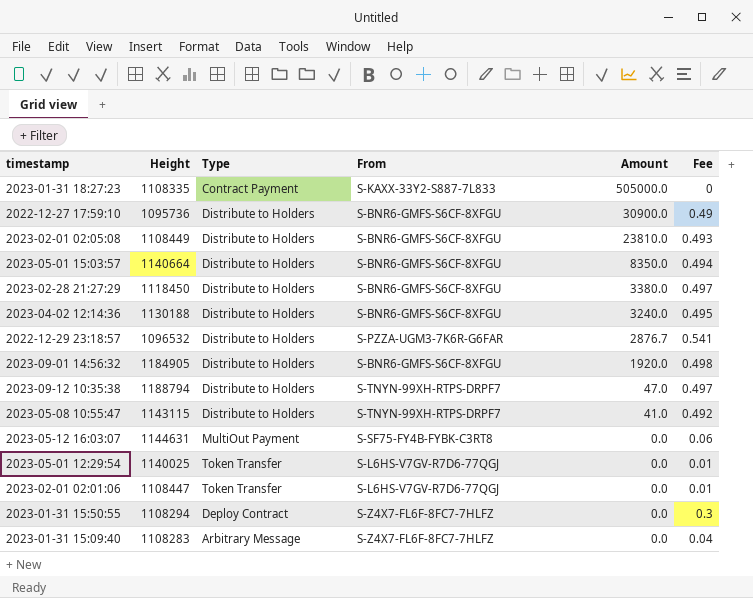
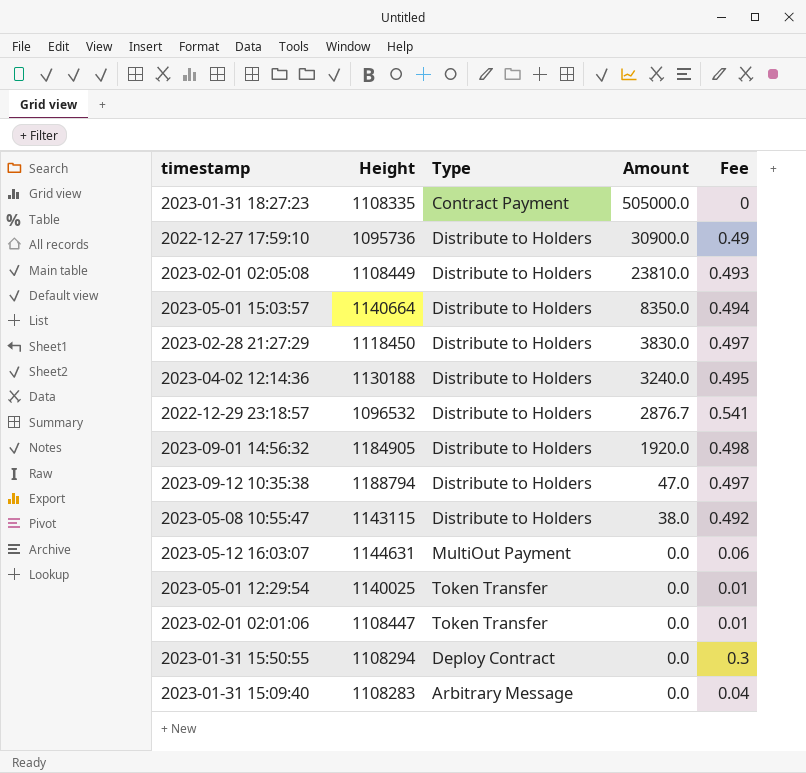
column From | position: 4 -> none
2023-02-28 21:27:29 | Amount: 3380.0 -> 3830.0
2023-05-08 10:55:47 | Amount: 41.0 -> 38.0

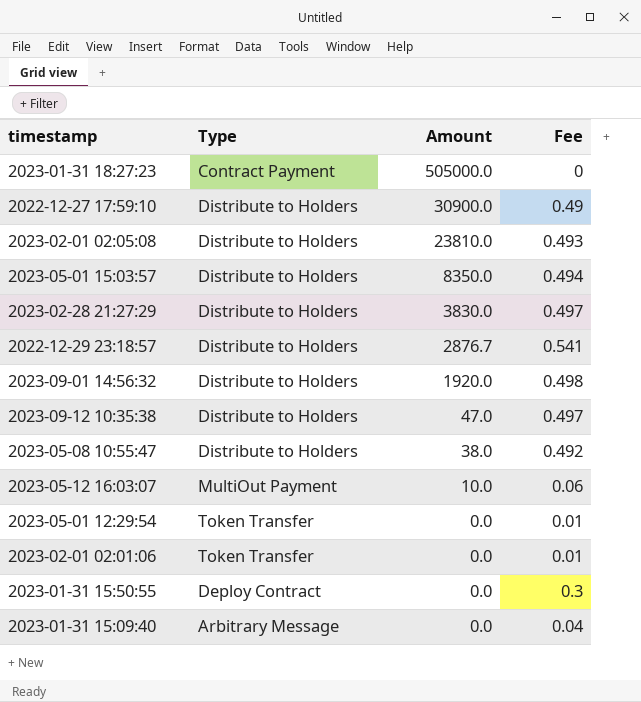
column Height | position: 2 -> none
row 2023-04-02 12:14:36: 1130188 | Distribute to Holders | 3240.0 | 0.495 -> none
2023-05-12 16:03:07 | Amount: 0.0 -> 10.0

